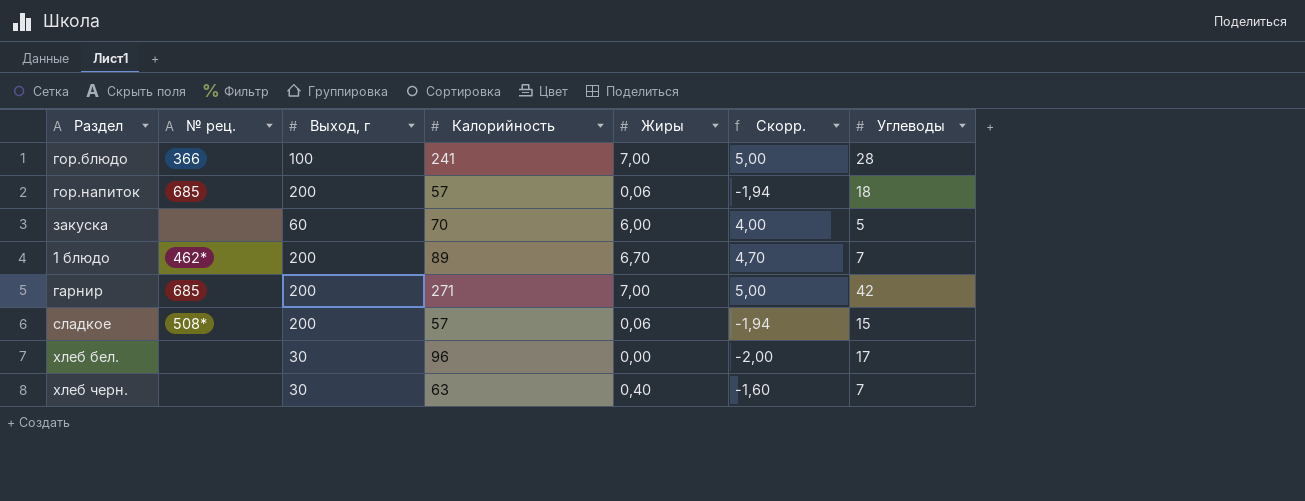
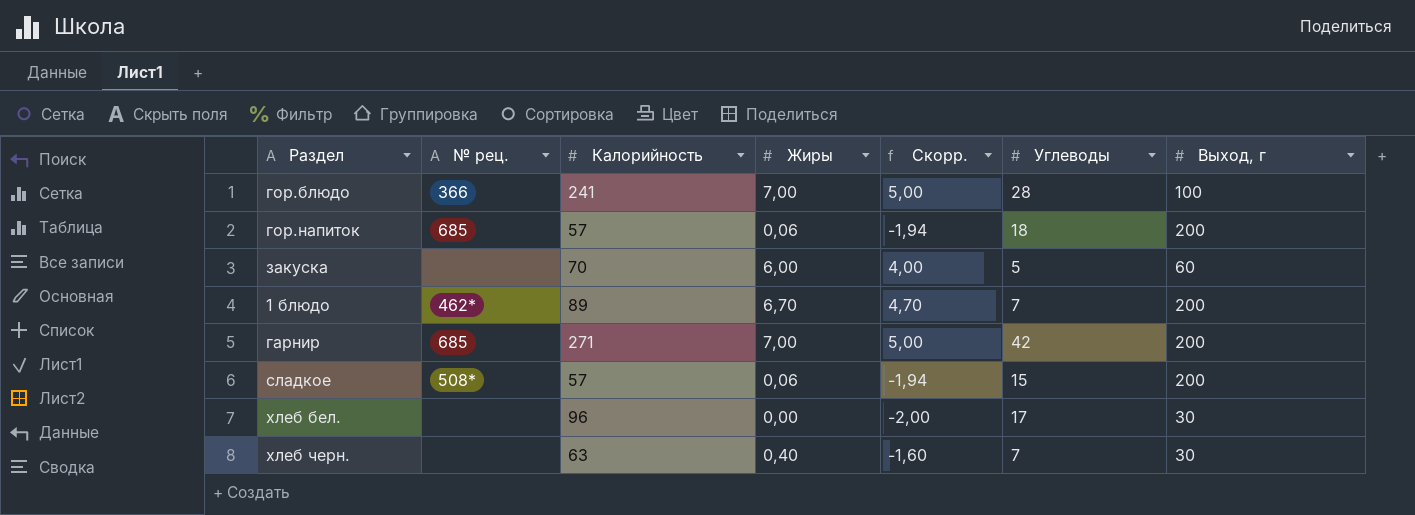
column Выход, г | position: 3 -> 7

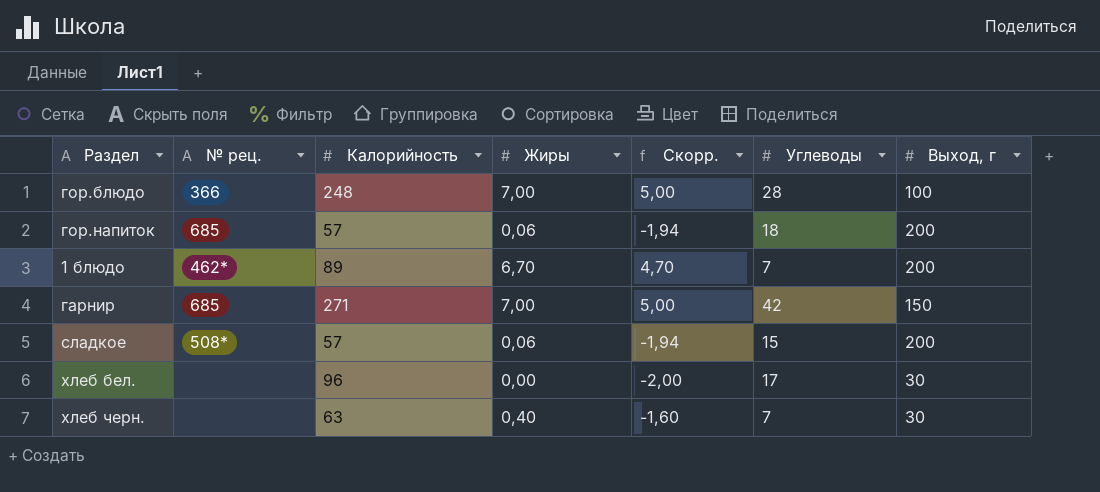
row закуска: none | 70 | 6,00 | 4,00 | 5 | 60 -> none
гор.блюдо | Калорийность: 241 -> 248
гарнир | Выход, г: 200 -> 150

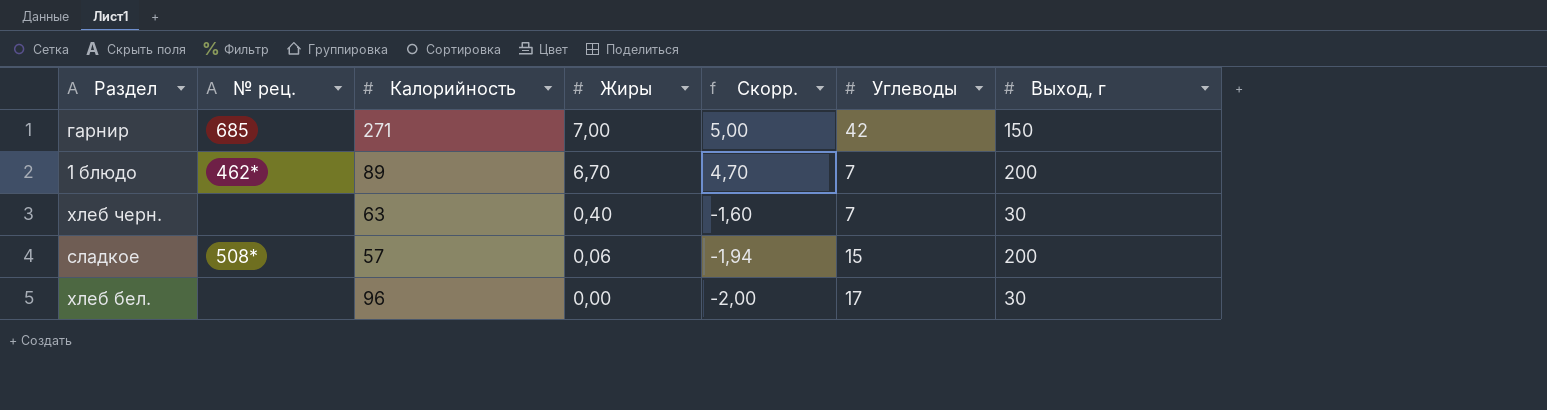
row order: none -> Жиры descending
row гор.блюдо: 366 | 248 | 7,00 | 5,00 | 28 | 100 -> none
row гор.напиток: 685 | 57 | 0,06 | -1,94 | 18 | 200 -> none

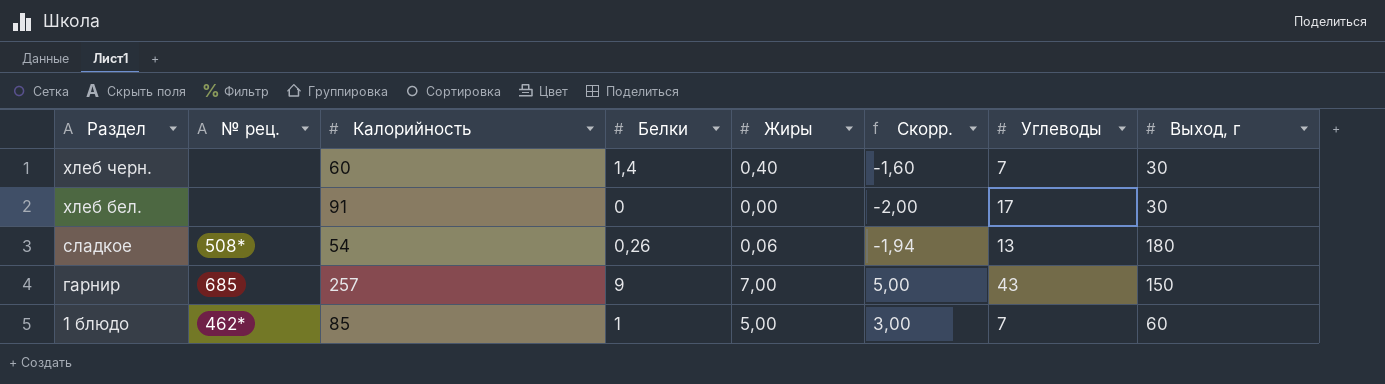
row order: Жиры descending -> Раздел descending
column Белки | position: none -> 4
хлеб черн. | Калорийность: 63 -> 60
хлеб бел. | Калорийность: 96 -> 91
сладкое | Калорийность: 57 -> 54
сладкое | Углеводы: 15 -> 13
сладкое | Выход, г: 200 -> 180
гарнир | Калорийность: 271 -> 257
гарнир | Углеводы: 42 -> 43
1 блюдо | Калорийность: 89 -> 85
1 блюдо | Жиры: 6,70 -> 5,00
1 блюдо | Скорр.: 4,70 -> 3,00
1 блюдо | Выход, г: 200 -> 60

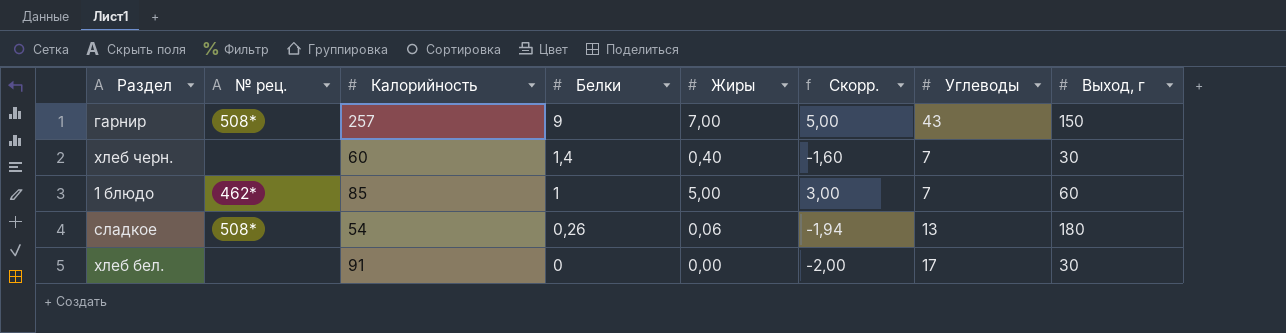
row order: Раздел descending -> Белки descending
гарнир | № рец.: 685 -> 508*

